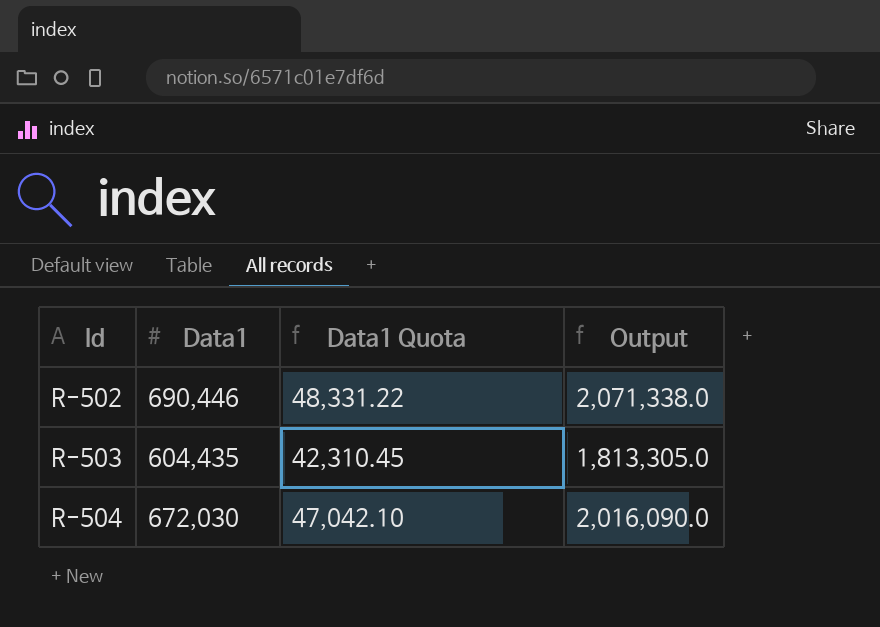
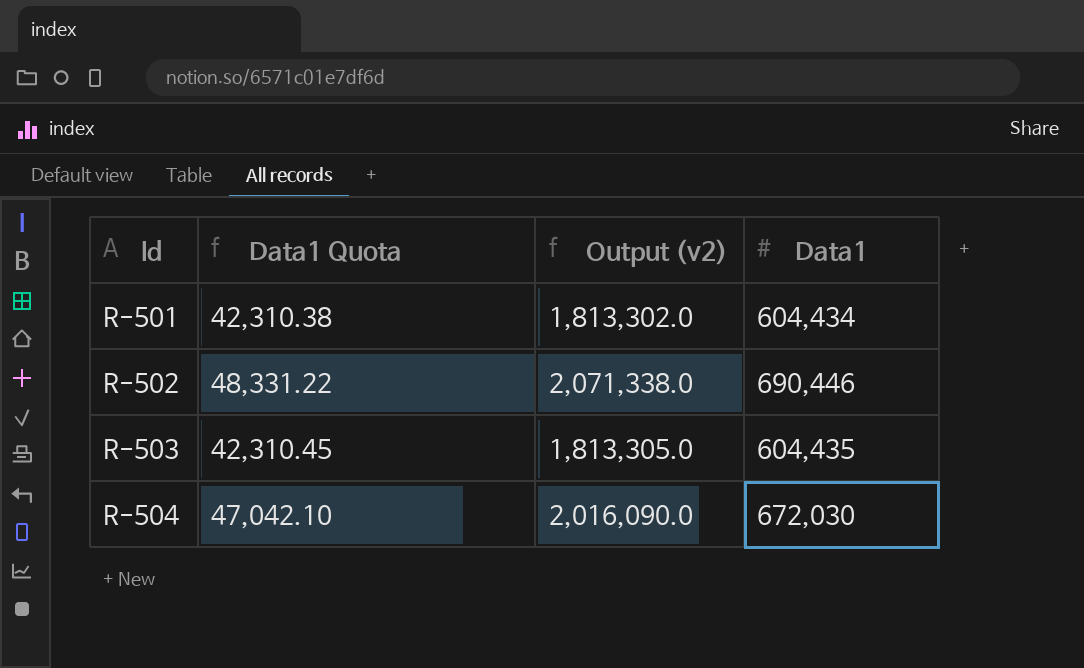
column name: Output -> Output (v2)
column Data1 | position: 2 -> 4
row R-501: none -> 42,310.38 | 1,813,302.0 | 604,434

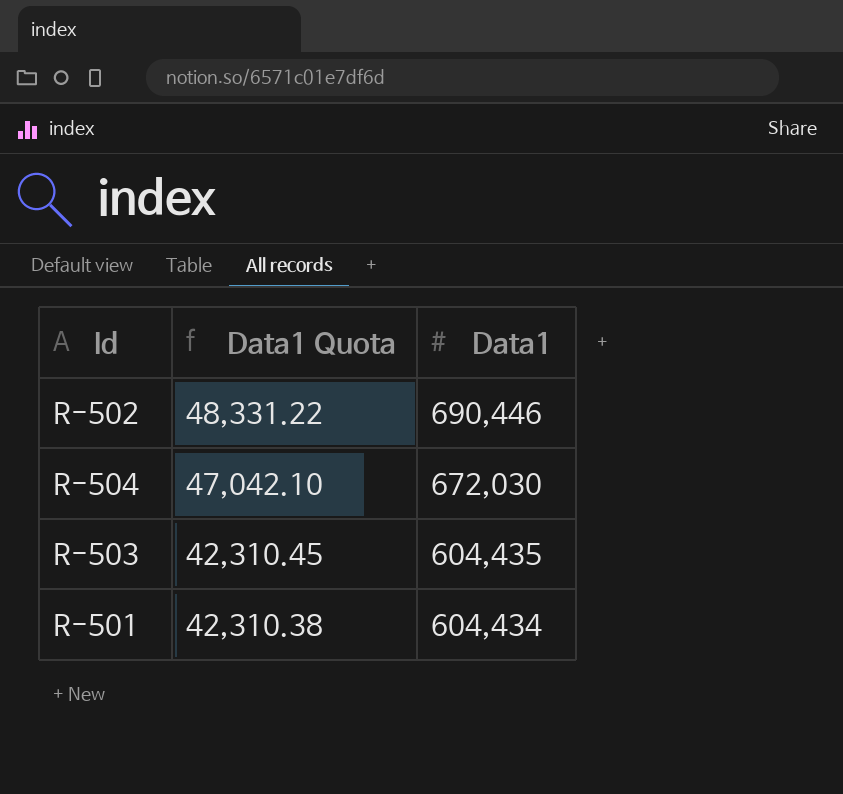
row order: Id ascending -> Data1 Quota descending
column Output (v2) | formula: [Data1] * 3 -> none

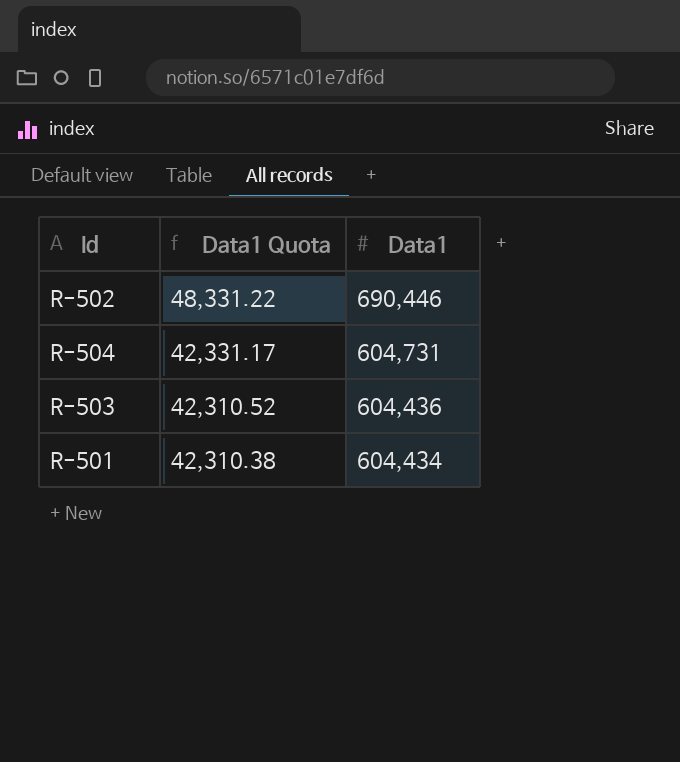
R-504 | Data1 Quota: 47,042.10 -> 42,331.17
R-504 | Data1: 672,030 -> 604,731
R-503 | Data1 Quota: 42,310.45 -> 42,310.52
R-503 | Data1: 604,435 -> 604,436

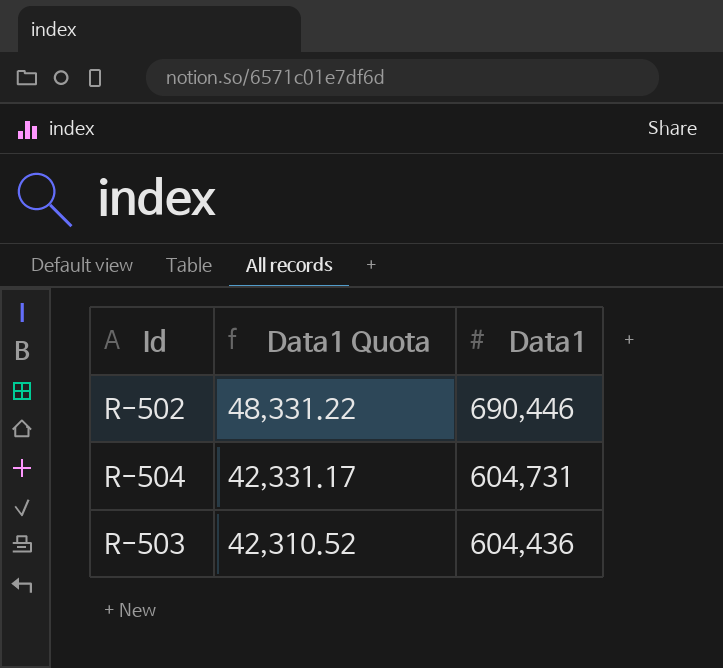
row R-501: 42,310.38 | 604,434 -> none

